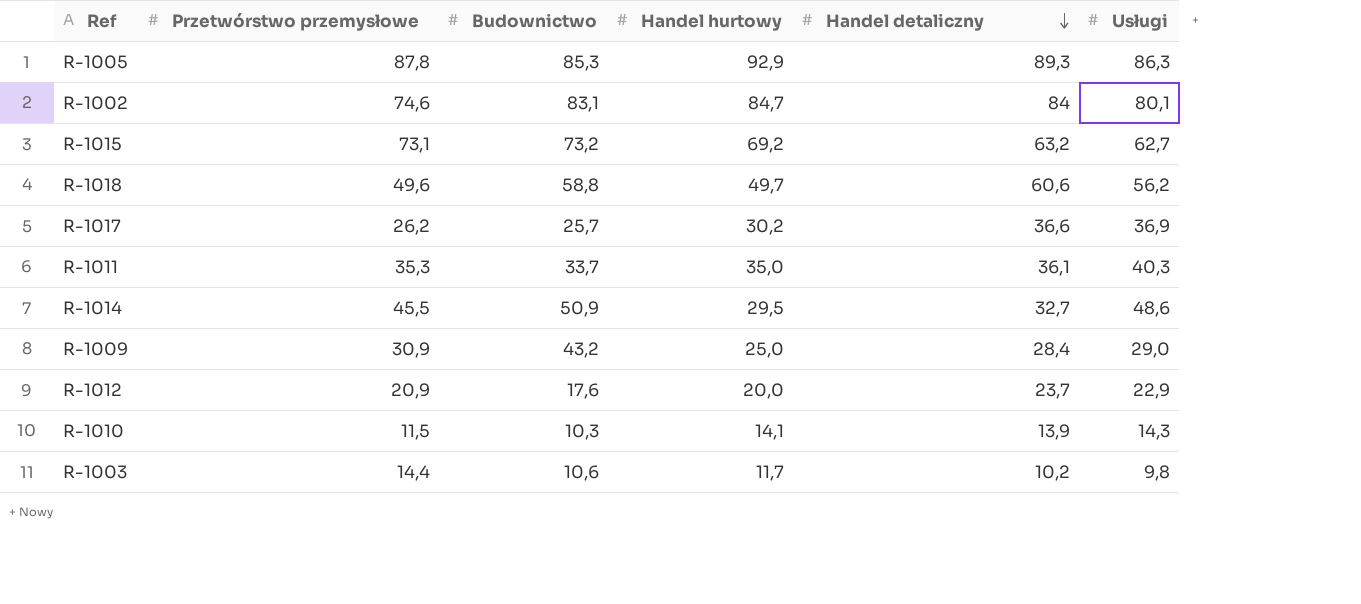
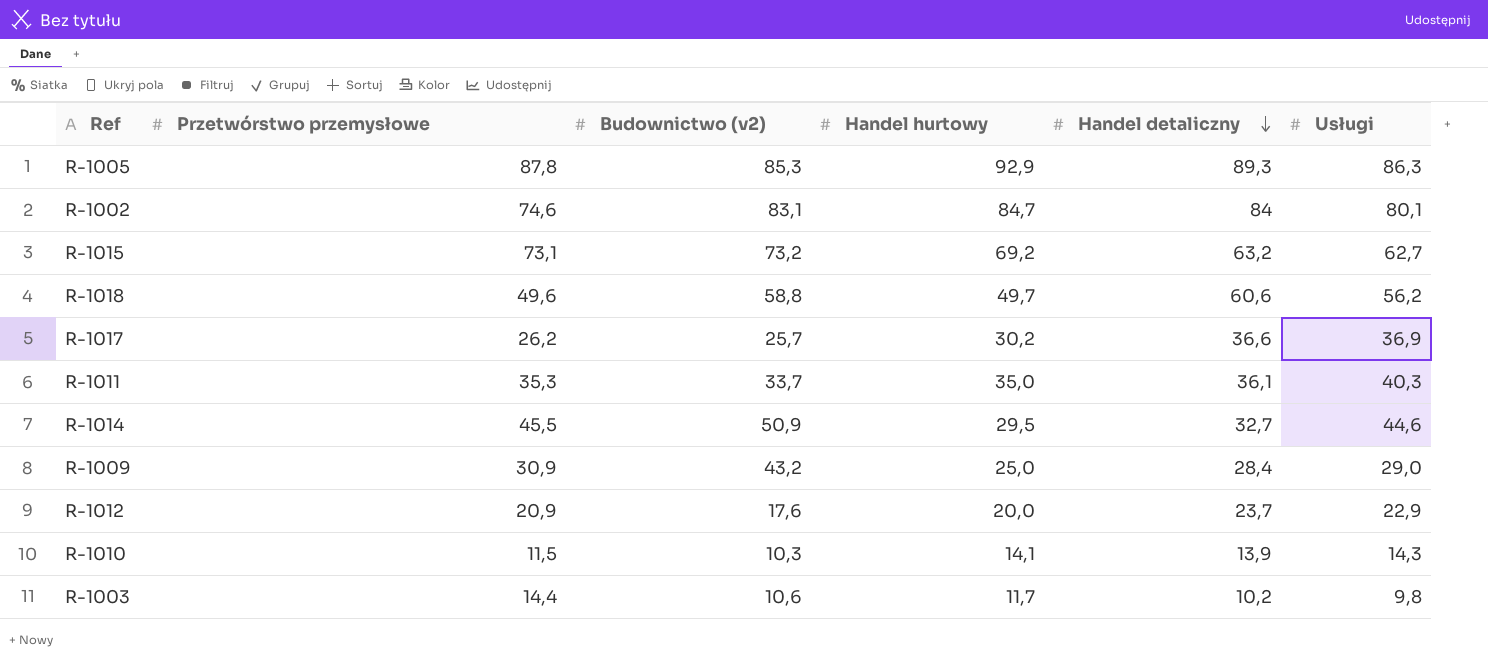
column name: Budownictwo -> Budownictwo (v2)
R-1014 | Usługi: 48,6 -> 44,6

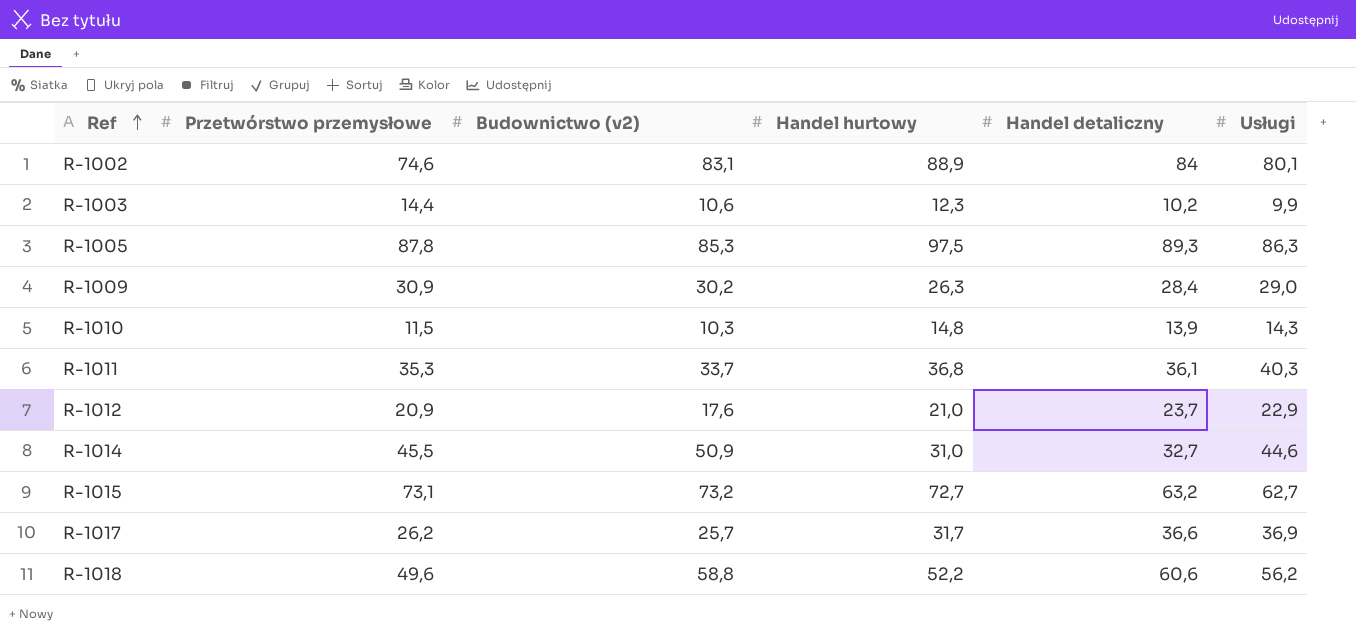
row order: Handel detaliczny descending -> Ref ascending
R-1002 | Handel hurtowy: 84,7 -> 88,9
R-1003 | Handel hurtowy: 11,7 -> 12,3
R-1003 | Usługi: 9,8 -> 9,9
R-1005 | Handel hurtowy: 92,9 -> 97,5
R-1009 | Budownictwo (v2): 43,2 -> 30,2
R-1009 | Handel hurtowy: 25,0 -> 26,3
R-1010 | Handel hurtowy: 14,1 -> 14,8
R-1011 | Handel hurtowy: 35,0 -> 36,8
R-1012 | Handel hurtowy: 20,0 -> 21,0
R-1014 | Handel hurtowy: 29,5 -> 31,0
R-1015 | Handel hurtowy: 69,2 -> 72,7
R-1017 | Handel hurtowy: 30,2 -> 31,7
R-1018 | Handel hurtowy: 49,7 -> 52,2

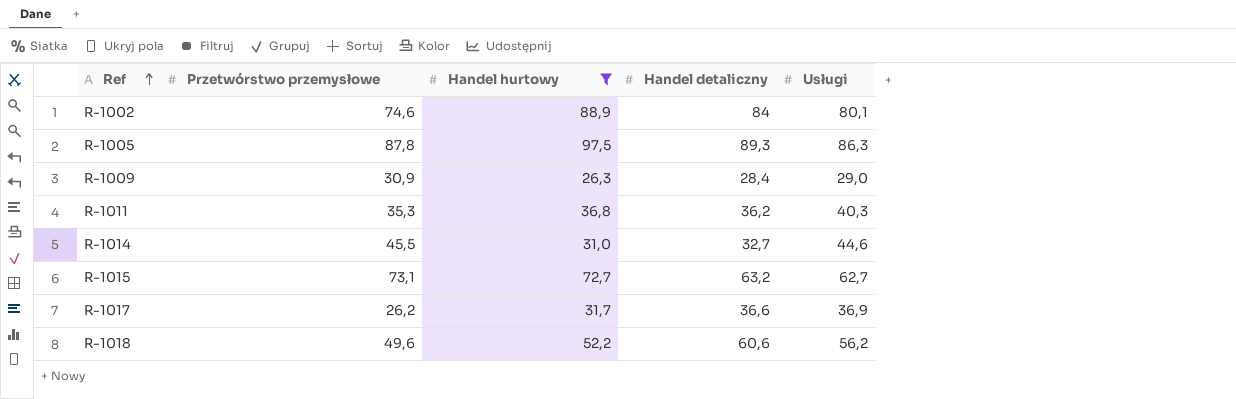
filter: none -> Handel hurtowy >= 26,3
column Budownictwo (v2) | position: 3 -> none
R-1011 | Handel detaliczny: 36,1 -> 36,2

